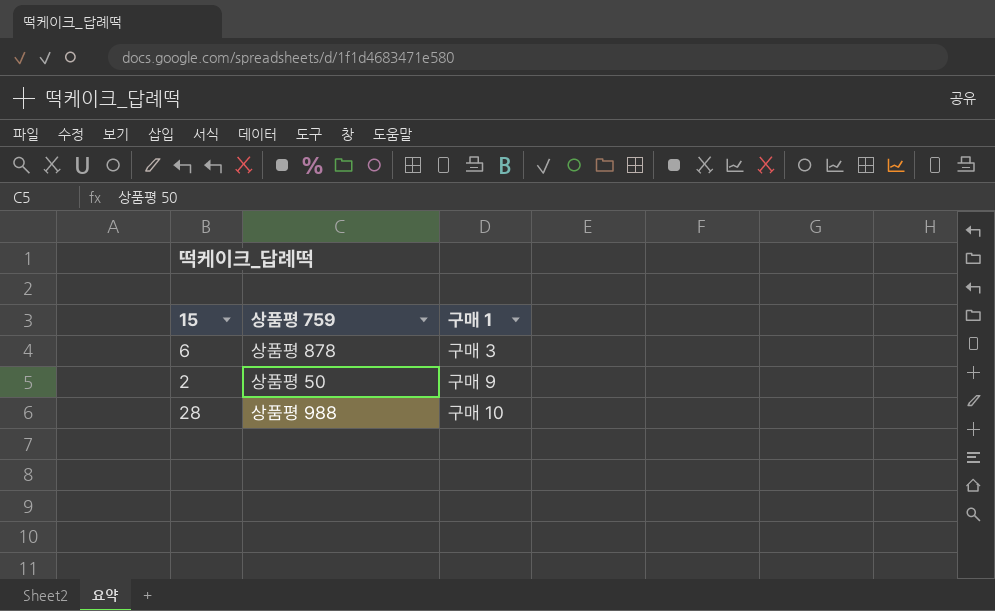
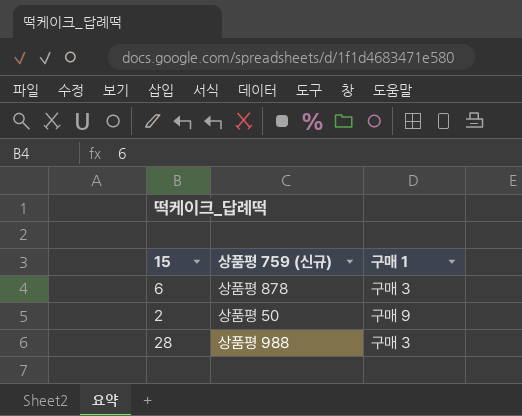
column name: 상품평 759 -> 상품평 759 (신규)
28 | 구매 1: 구매 10 -> 구매 3

